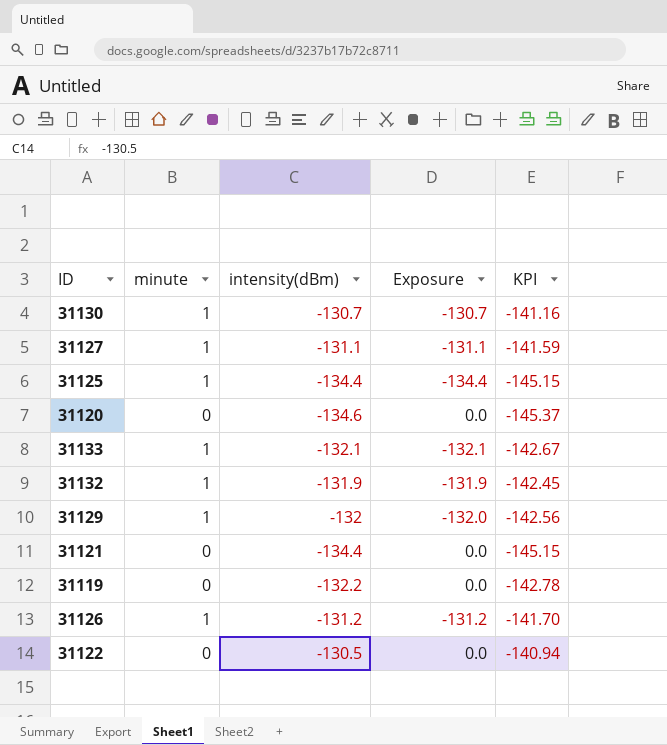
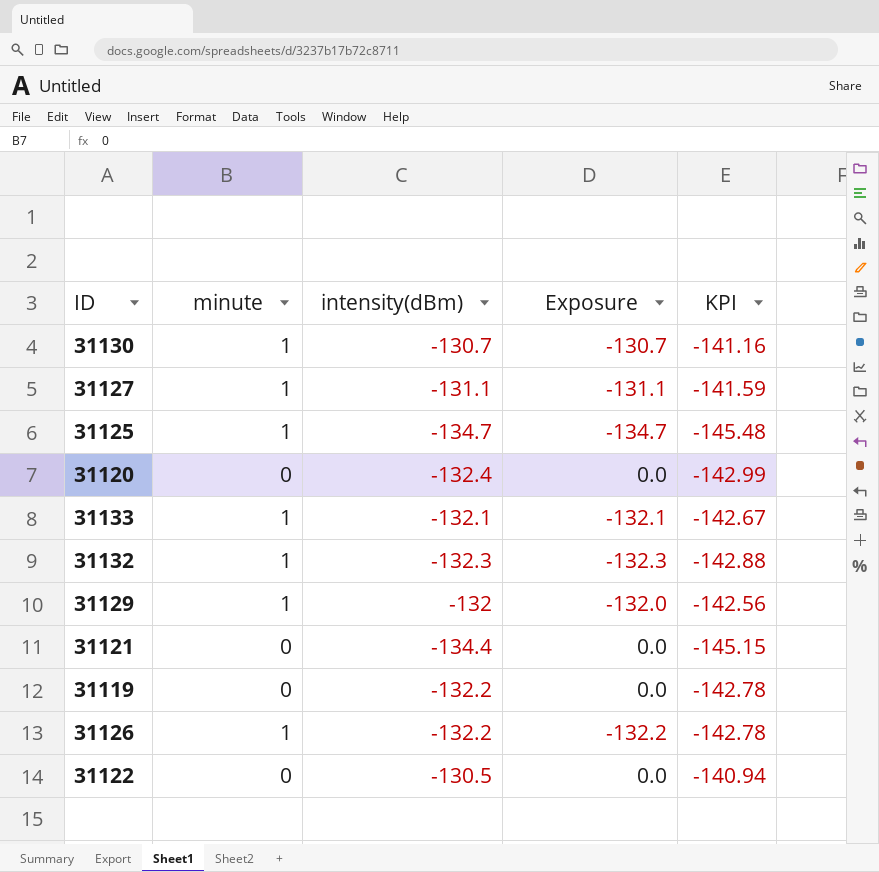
31125 | intensity(dBm): -134.4 -> -134.7
31125 | Exposure: -134.4 -> -134.7
31125 | KPI: -145.15 -> -145.48
31120 | intensity(dBm): -134.6 -> -132.4
31120 | KPI: -145.37 -> -142.99
31132 | intensity(dBm): -131.9 -> -132.3
31132 | Exposure: -131.9 -> -132.3
31132 | KPI: -142.45 -> -142.88
31126 | intensity(dBm): -131.2 -> -132.2
31126 | Exposure: -131.2 -> -132.2
31126 | KPI: -141.70 -> -142.78

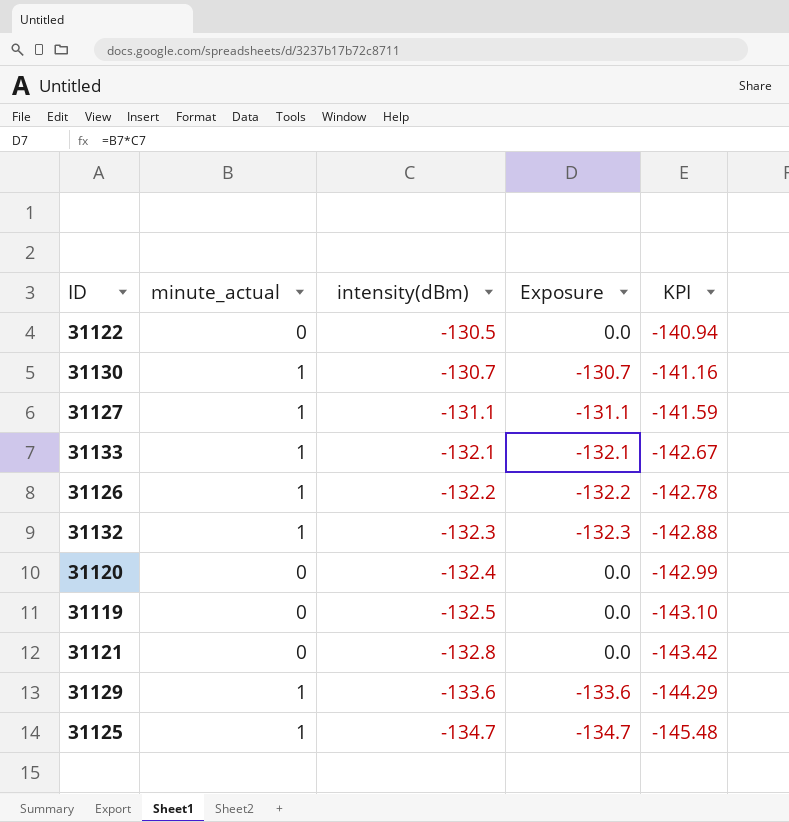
row order: none -> intensity(dBm) descending
column name: minute -> minute_actual
31119 | intensity(dBm): -132.2 -> -132.5
31119 | KPI: -142.78 -> -143.10
31121 | intensity(dBm): -134.4 -> -132.8
31121 | KPI: -145.15 -> -143.42
31129 | intensity(dBm): -132 -> -133.6
31129 | Exposure: -132.0 -> -133.6
31129 | KPI: -142.56 -> -144.29

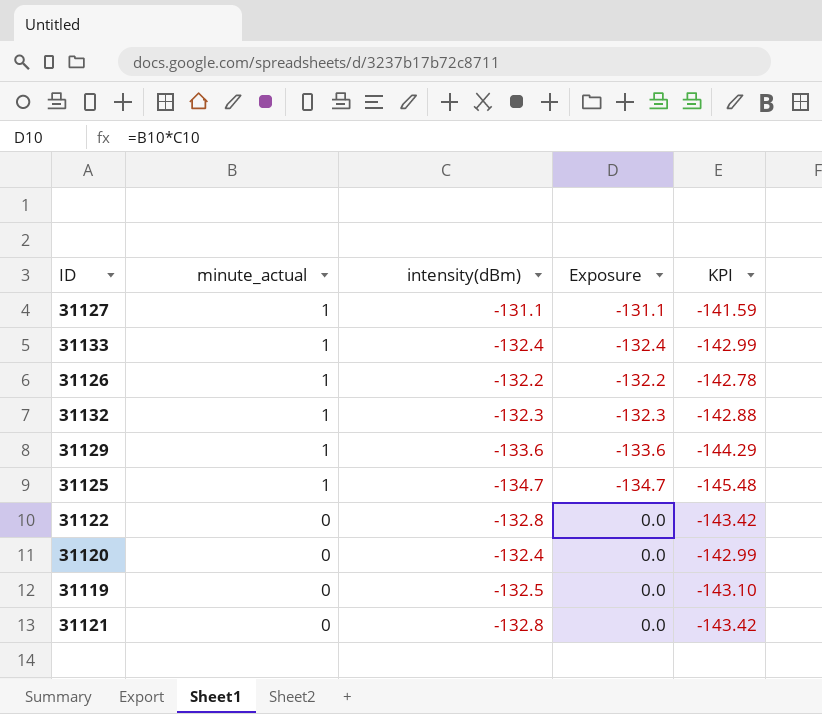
row order: intensity(dBm) descending -> minute_actual descending
row 31130: 1 | -130.7 | -130.7 | -141.16 -> none
31133 | intensity(dBm): -132.1 -> -132.4
31133 | Exposure: -132.1 -> -132.4
31133 | KPI: -142.67 -> -142.99
31122 | intensity(dBm): -130.5 -> -132.8
31122 | KPI: -140.94 -> -143.42

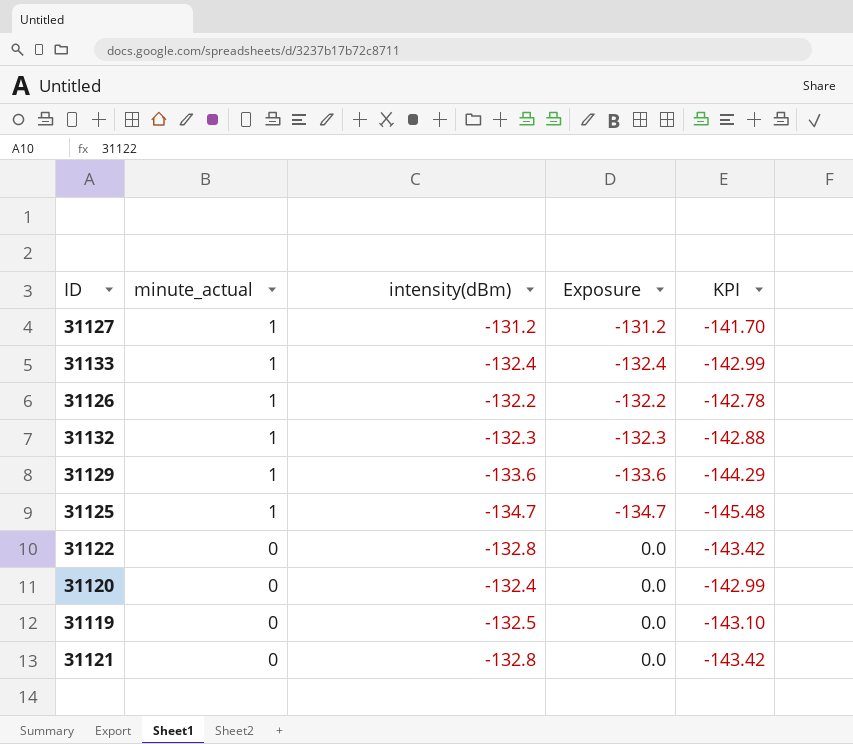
31127 | intensity(dBm): -131.1 -> -131.2
31127 | Exposure: -131.1 -> -131.2
31127 | KPI: -141.59 -> -141.70

